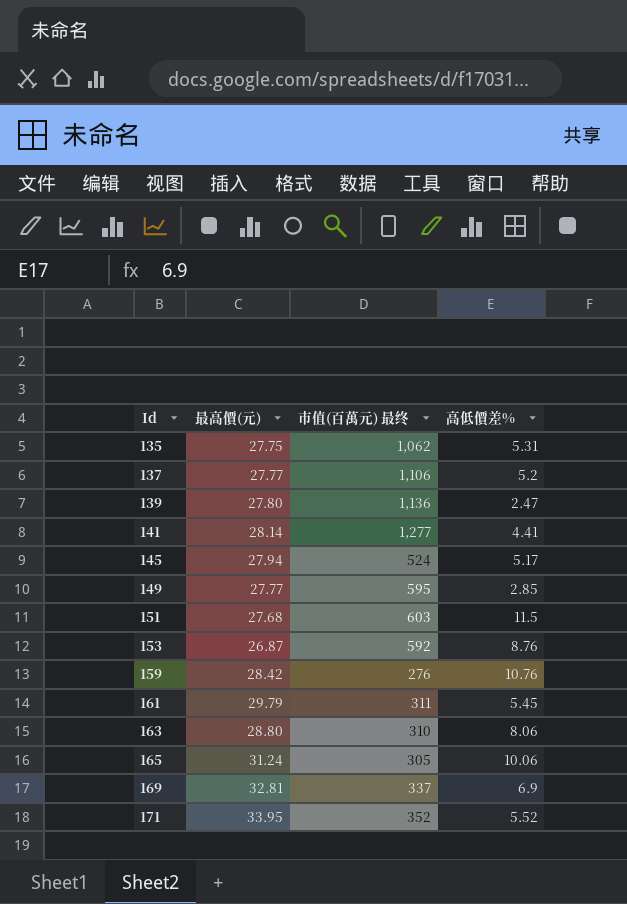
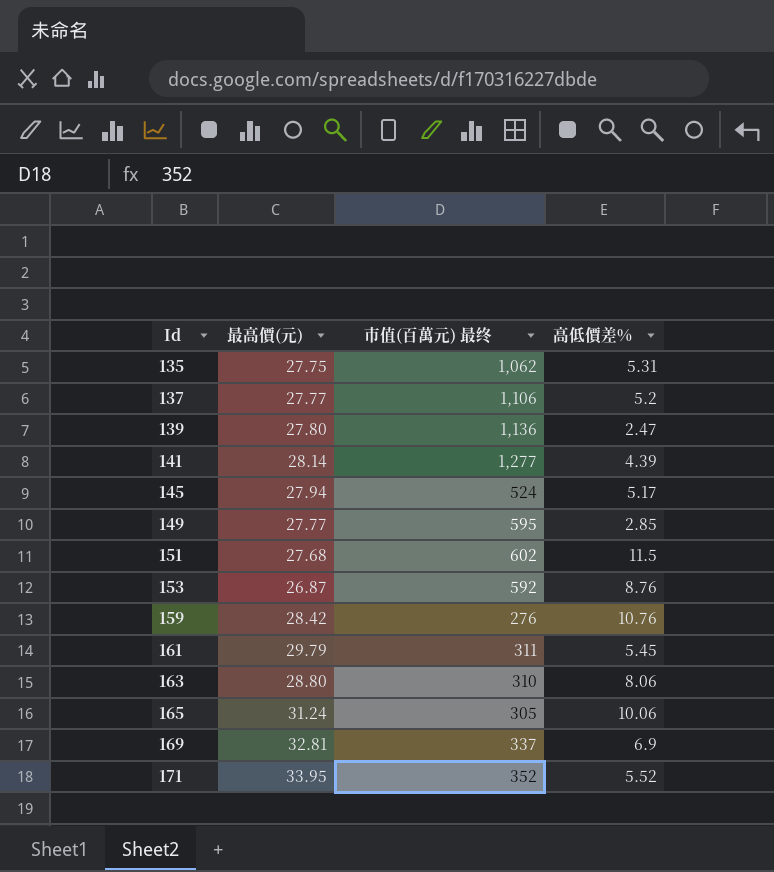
141 | 高低價差%: 4.41 -> 4.39
151 | 市值(百萬元) 最终: 603 -> 602

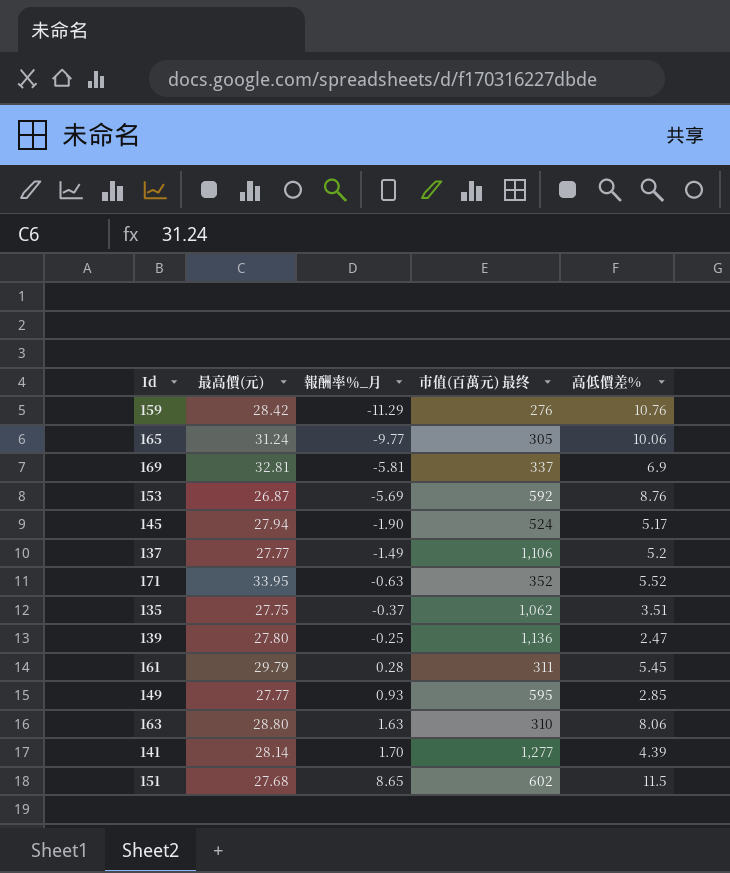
row order: Id ascending -> 報酬率％_月 ascending
column 報酬率％_月 | position: none -> 3
135 | 高低價差%: 5.31 -> 3.51

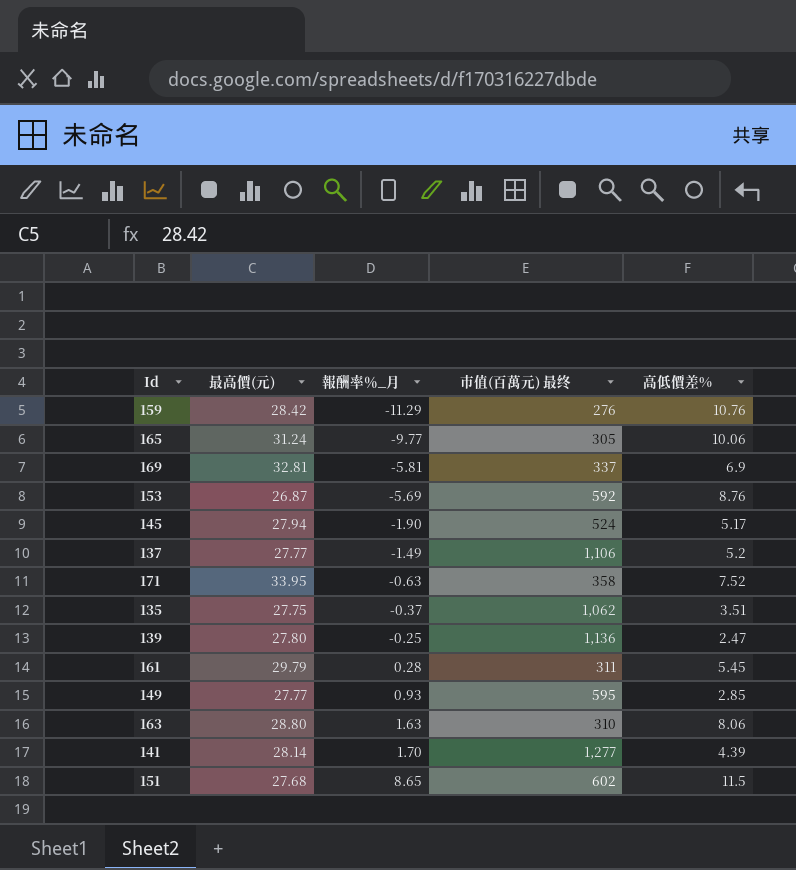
171 | 市值(百萬元) 最终: 352 -> 358
171 | 高低價差%: 5.52 -> 7.52

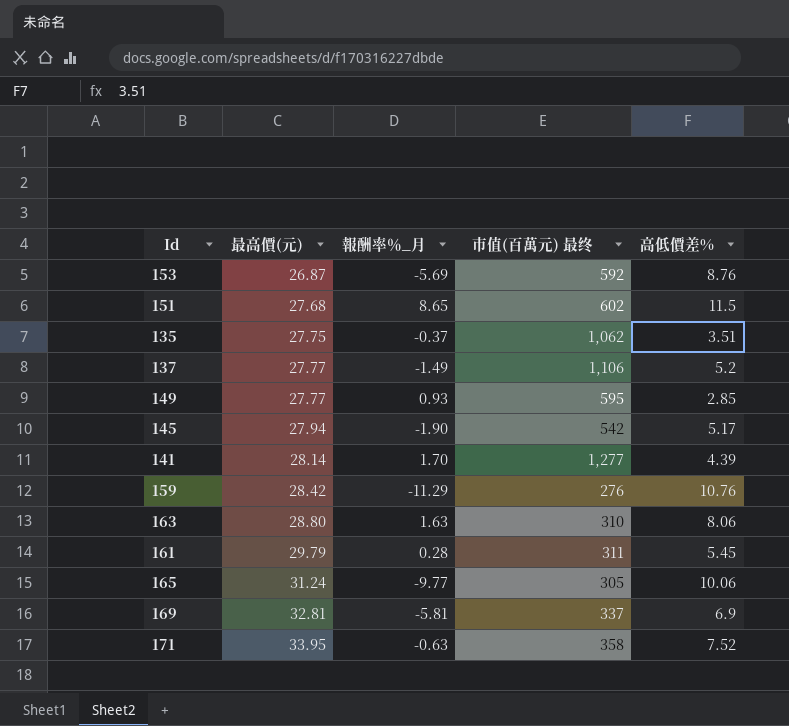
row order: 報酬率％_月 ascending -> 最高價(元) ascending
row 139: 27.80 | -0.25 | 1,136 | 2.47 -> none
145 | 市值(百萬元) 最终: 524 -> 542

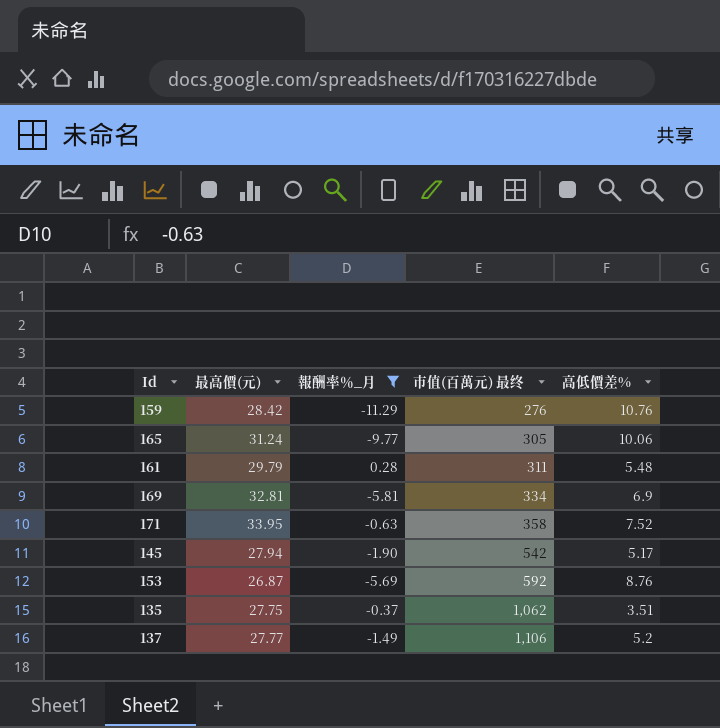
filter: none -> 報酬率％_月 <= 0.28
row order: 最高價(元) ascending -> 市值(百萬元) 最终 ascending
161 | 高低價差%: 5.45 -> 5.48
169 | 市值(百萬元) 最终: 337 -> 334

